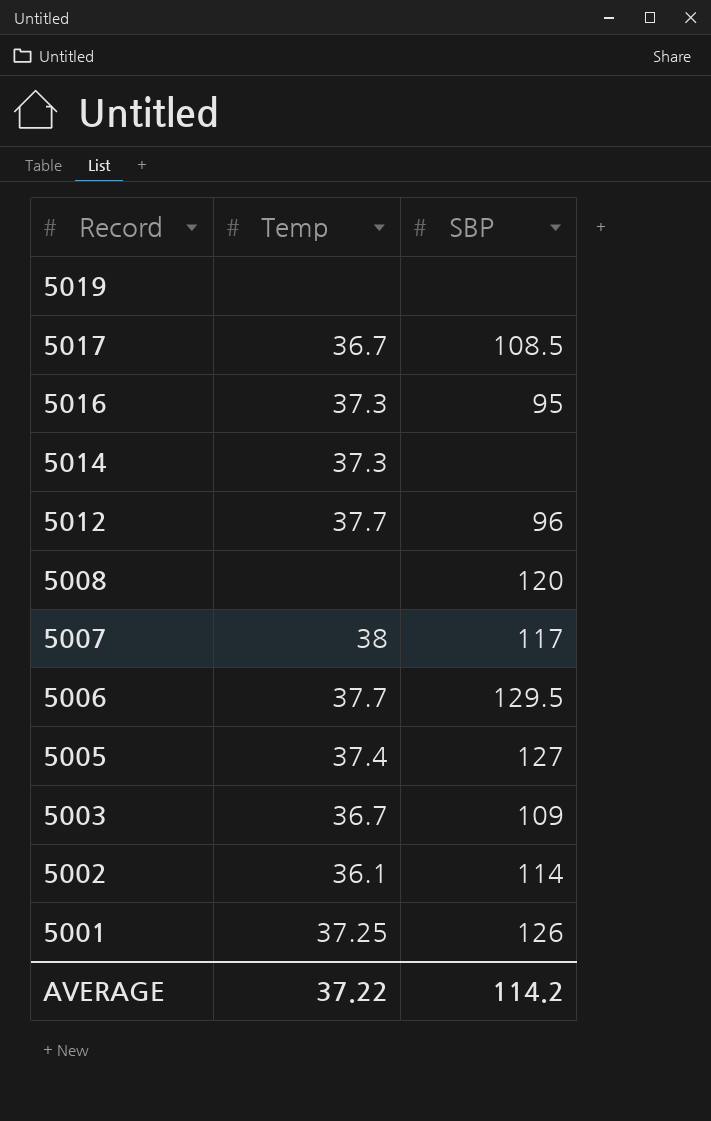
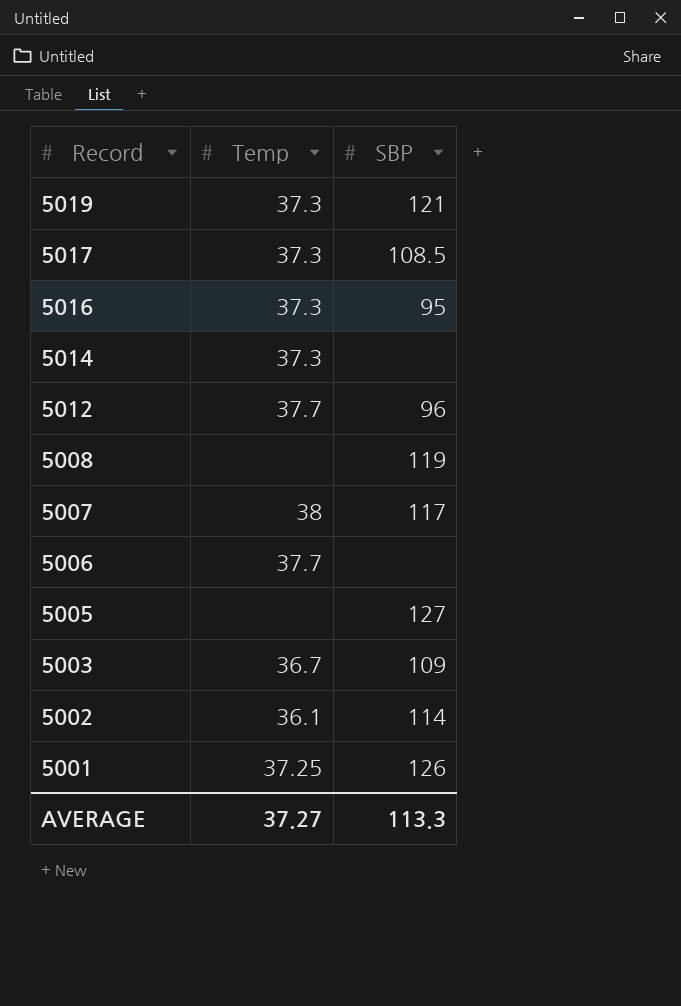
5019 | Temp: none -> 37.3
5019 | SBP: none -> 121
5017 | Temp: 36.7 -> 37.3
5008 | SBP: 120 -> 119
5006 | SBP: 129.5 -> none
5005 | Temp: 37.4 -> none
AVERAGE | Temp: 37.22 -> 37.27
AVERAGE | SBP: 114.2 -> 113.3

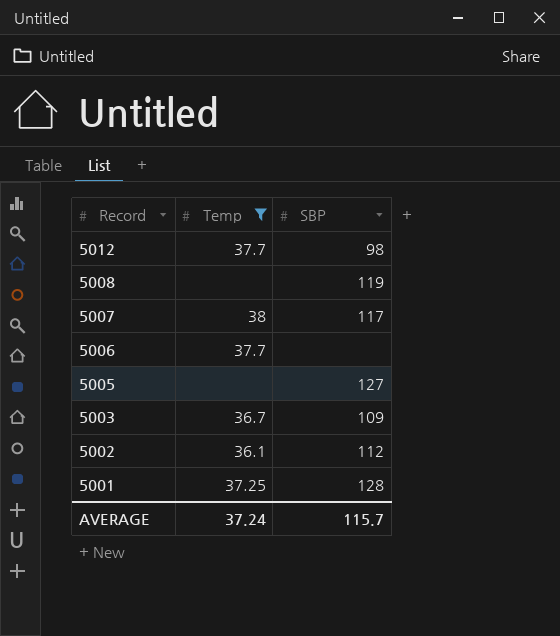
filter: none -> Temp != 37.3
5012 | SBP: 96 -> 98
5002 | SBP: 114 -> 112
5001 | SBP: 126 -> 128
AVERAGE | Temp: 37.27 -> 37.24
AVERAGE | SBP: 113.3 -> 115.7

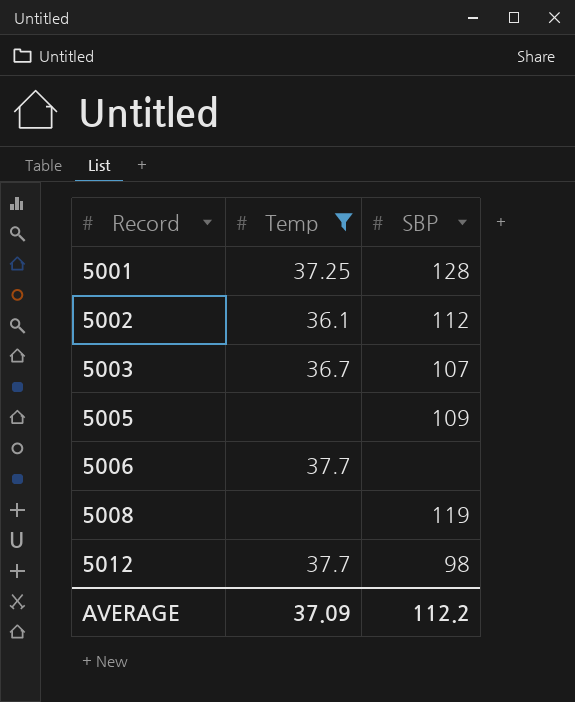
row order: Record descending -> Record ascending
row 5007: 38 | 117 -> none
5003 | SBP: 109 -> 107
5005 | SBP: 127 -> 109
AVERAGE | Temp: 37.24 -> 37.09
AVERAGE | SBP: 115.7 -> 112.2

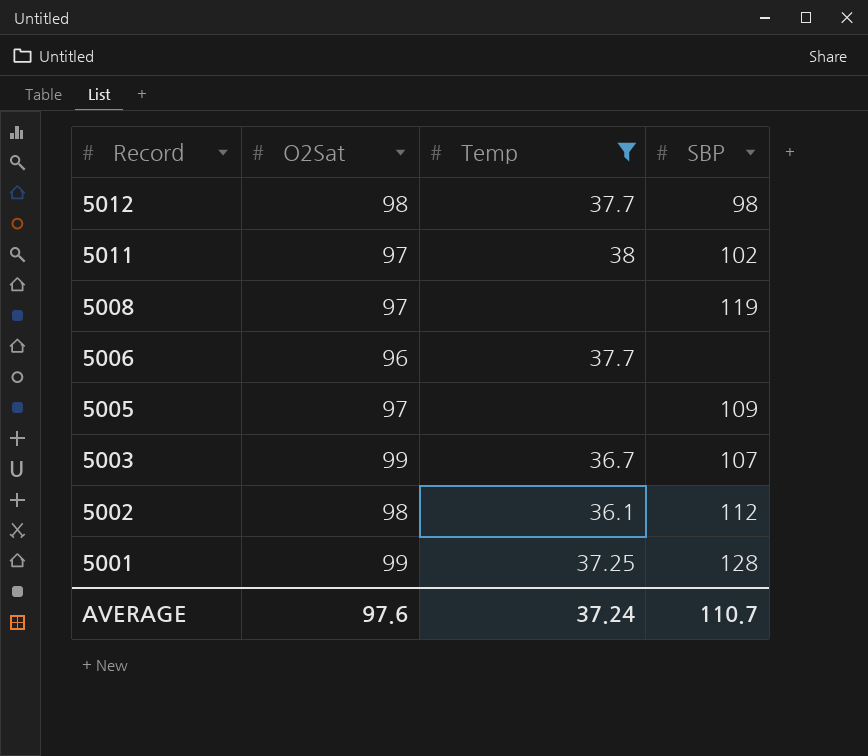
row order: Record ascending -> Record descending
column O2Sat | position: none -> 2
row 5011: none -> 97 | 38 | 102
AVERAGE | Temp: 37.09 -> 37.24
AVERAGE | SBP: 112.2 -> 110.7

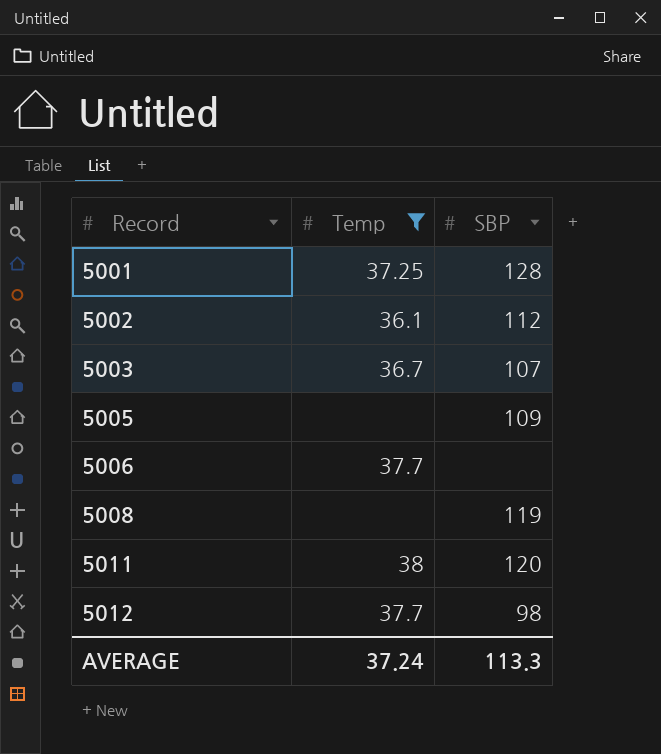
row order: Record descending -> Record ascending
column O2Sat | position: 2 -> none
5011 | SBP: 102 -> 120
AVERAGE | SBP: 110.7 -> 113.3

